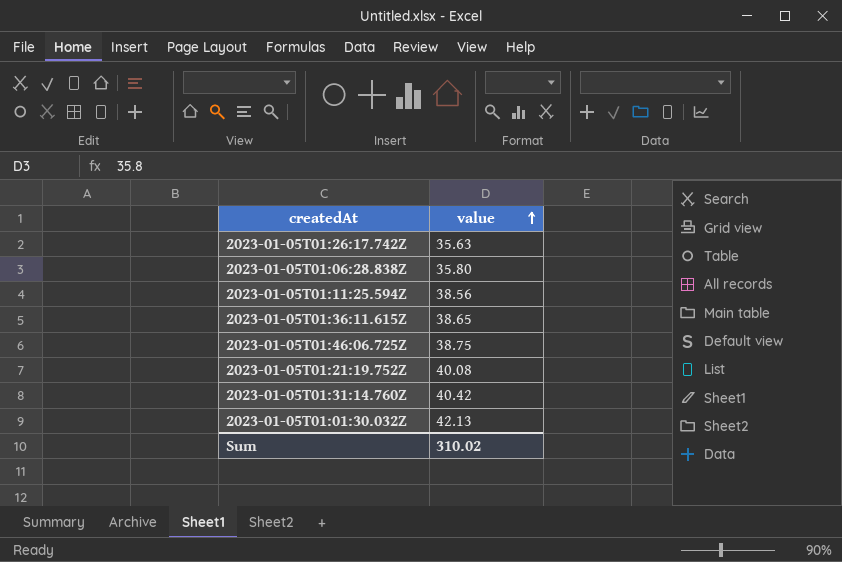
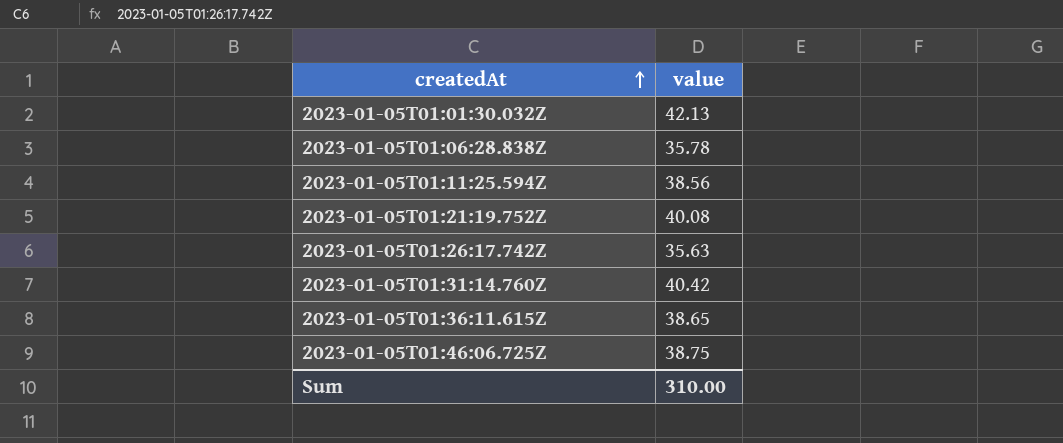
row order: value ascending -> createdAt ascending
2023-01-05T01:06:28.838Z | value: 35.80 -> 35.78
Sum | value: 310.02 -> 310.00

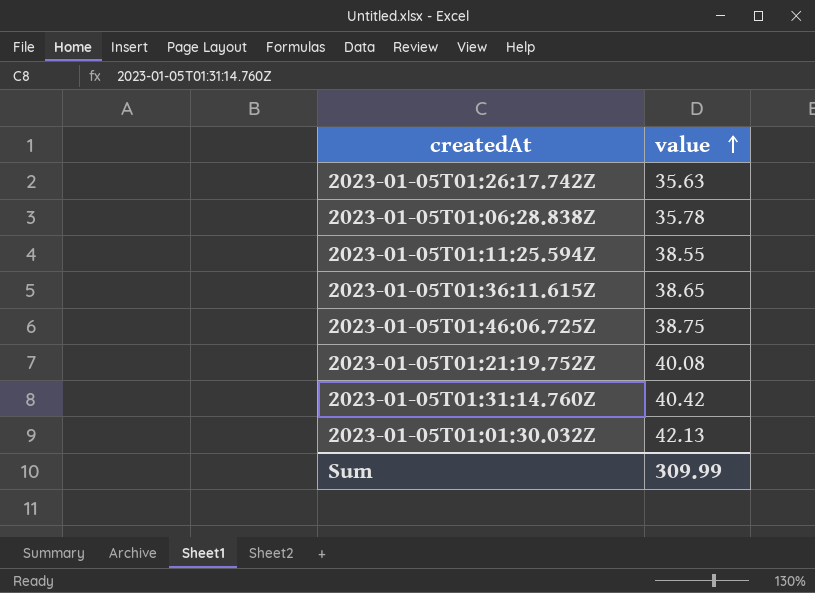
row order: createdAt ascending -> value ascending
2023-01-05T01:11:25.594Z | value: 38.56 -> 38.55
Sum | value: 310.00 -> 309.99

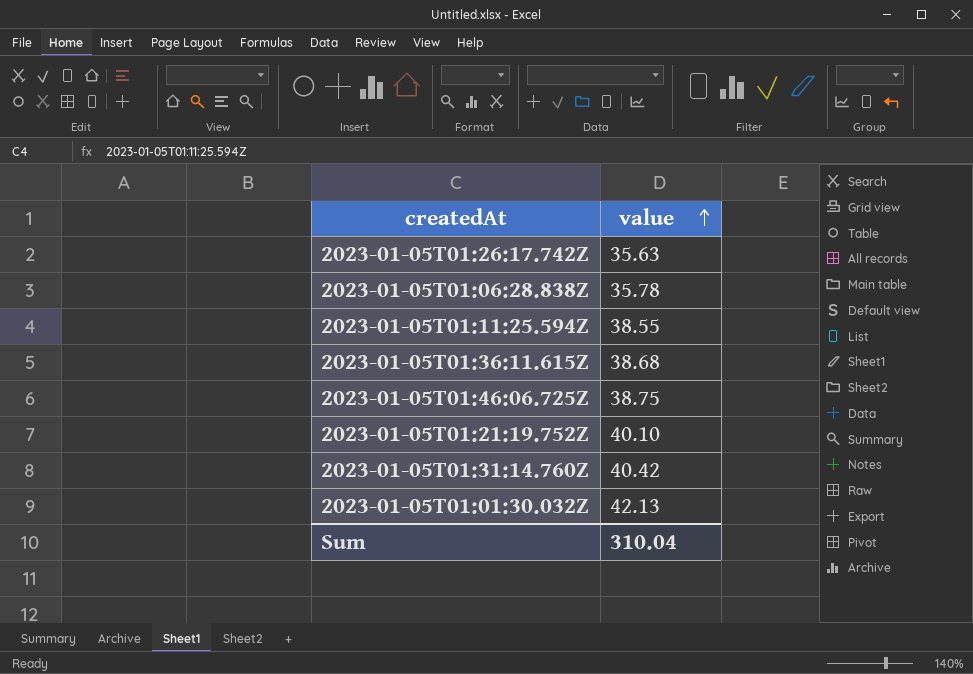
2023-01-05T01:36:11.615Z | value: 38.65 -> 38.68
2023-01-05T01:21:19.752Z | value: 40.08 -> 40.10
Sum | value: 309.99 -> 310.04

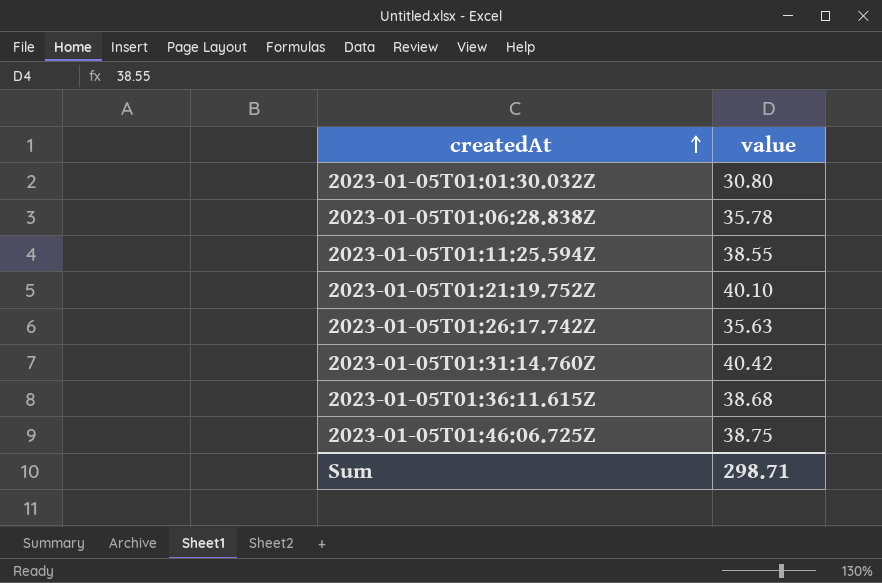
row order: value ascending -> createdAt ascending
2023-01-05T01:01:30.032Z | value: 42.13 -> 30.80
Sum | value: 310.04 -> 298.71

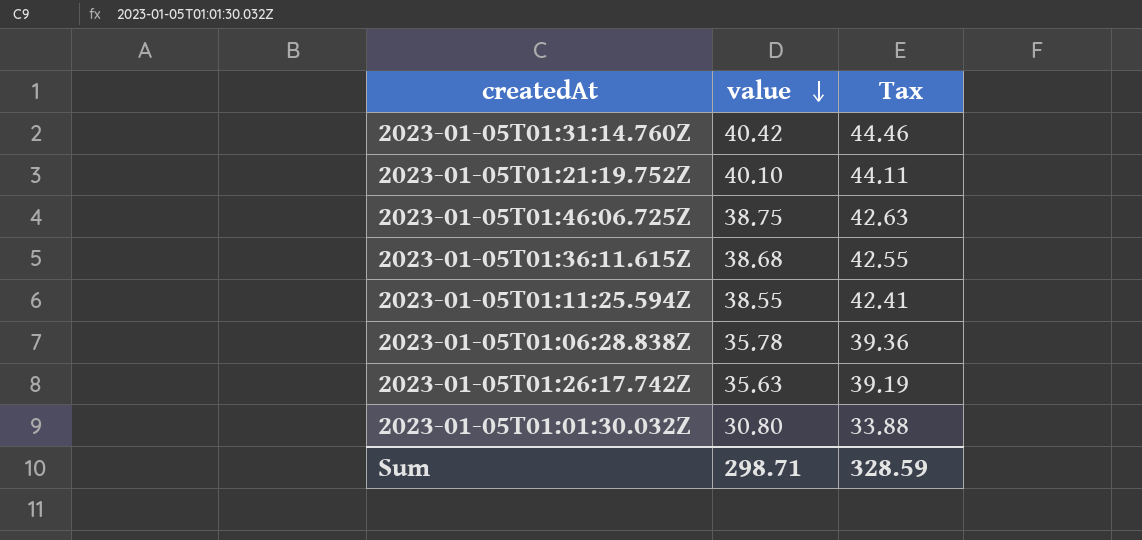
row order: createdAt ascending -> value descending
column Tax | formula: none -> [value] * 1.1

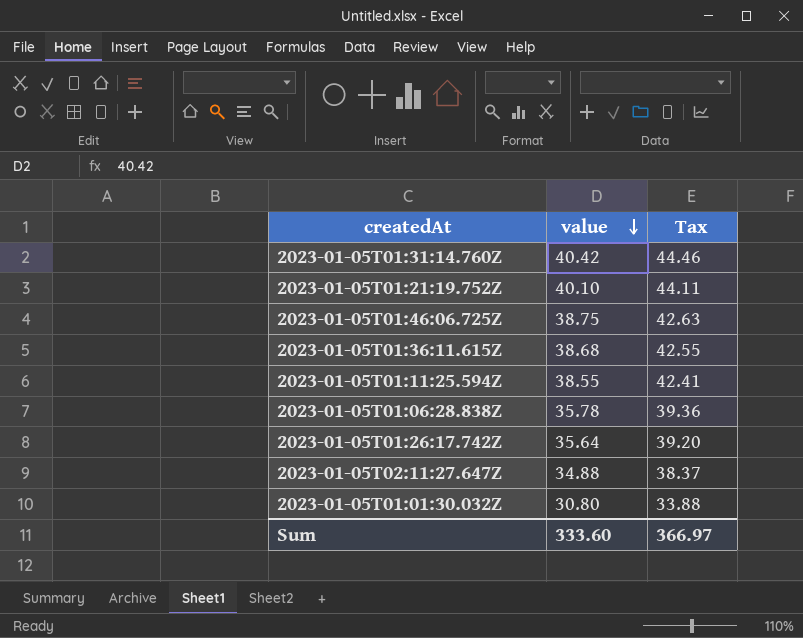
2023-01-05T01:26:17.742Z | value: 35.63 -> 35.64
2023-01-05T01:26:17.742Z | Tax: 39.19 -> 39.20
row 2023-01-05T02:11:27.647Z: none -> 34.88 | 38.37
Sum | value: 298.71 -> 333.60
Sum | Tax: 328.59 -> 366.97

